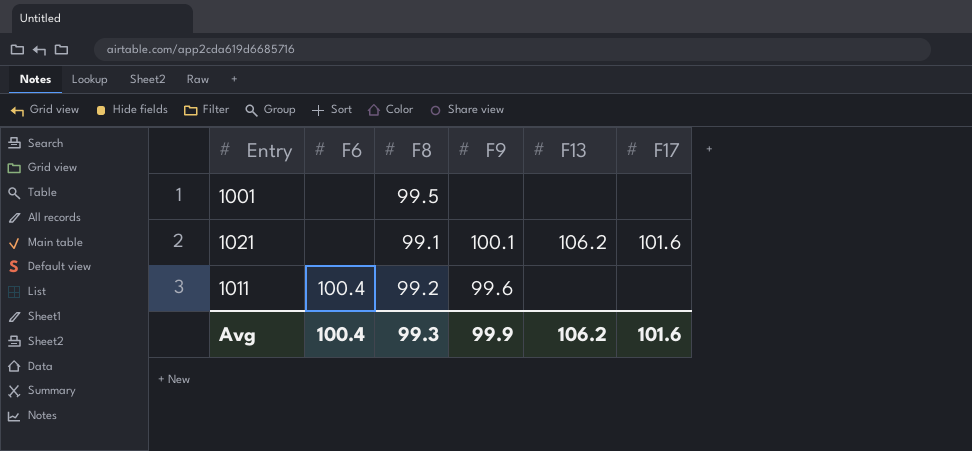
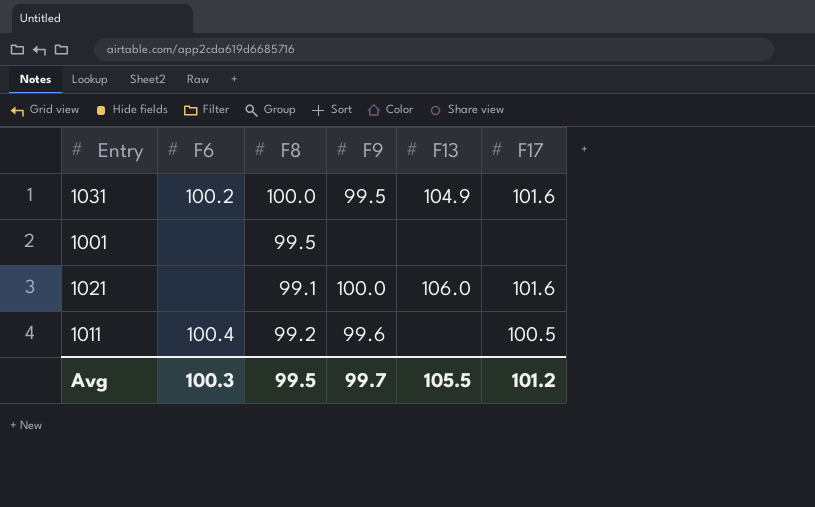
row 1031: none -> 100.2 | 100.0 | 99.5 | 104.9 | 101.6
1021 | F9: 100.1 -> 100.0
1021 | F13: 106.2 -> 106.0
1011 | F17: none -> 100.5
Avg | F6: 100.4 -> 100.3
Avg | F8: 99.3 -> 99.5
Avg | F9: 99.9 -> 99.7
Avg | F13: 106.2 -> 105.5
Avg | F17: 101.6 -> 101.2

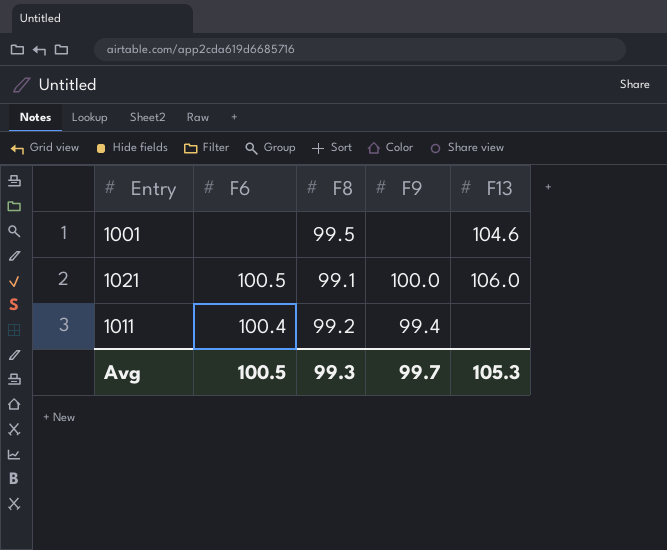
column F17 | position: 6 -> none
row 1031: 100.2 | 100.0 | 99.5 | 104.9 | 101.6 -> none
1001 | F13: none -> 104.6
1021 | F6: none -> 100.5
1011 | F9: 99.6 -> 99.4
Avg | F6: 100.3 -> 100.5
Avg | F8: 99.5 -> 99.3
Avg | F13: 105.5 -> 105.3

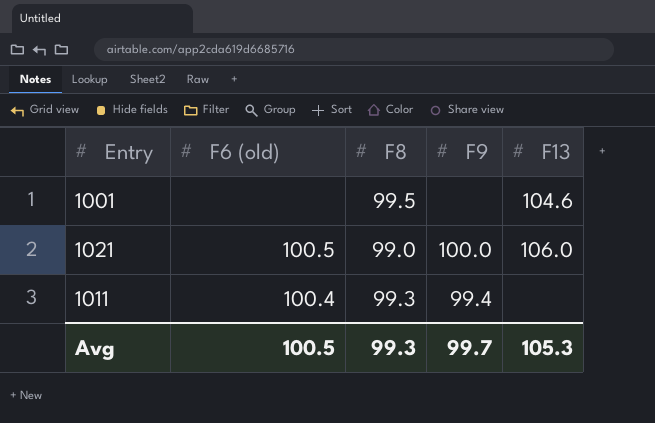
column name: F6 -> F6 (old)
1021 | F8: 99.1 -> 99.0
1011 | F8: 99.2 -> 99.3

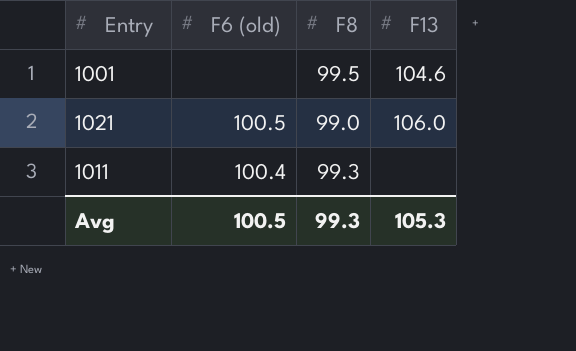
column F9 | position: 4 -> none

